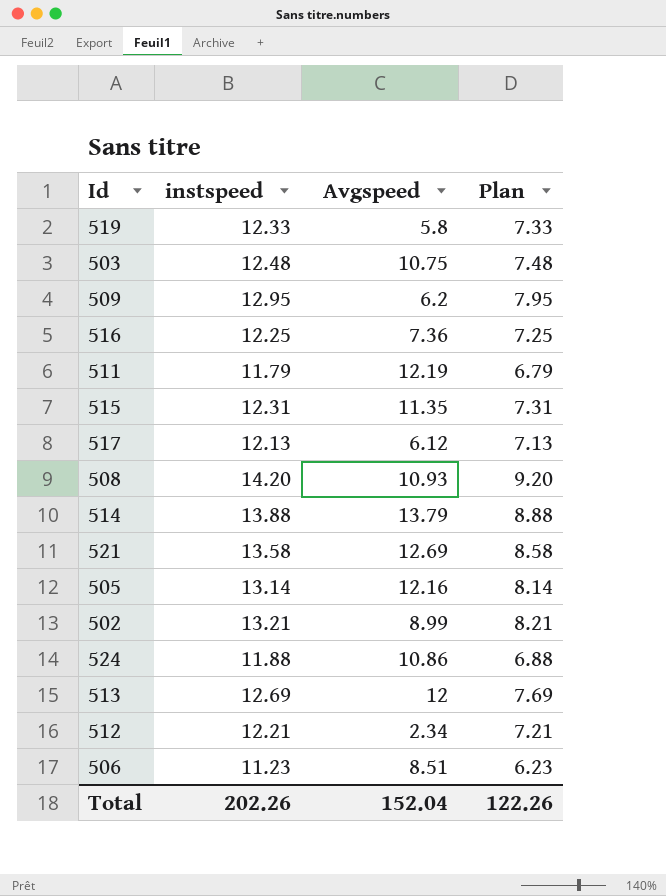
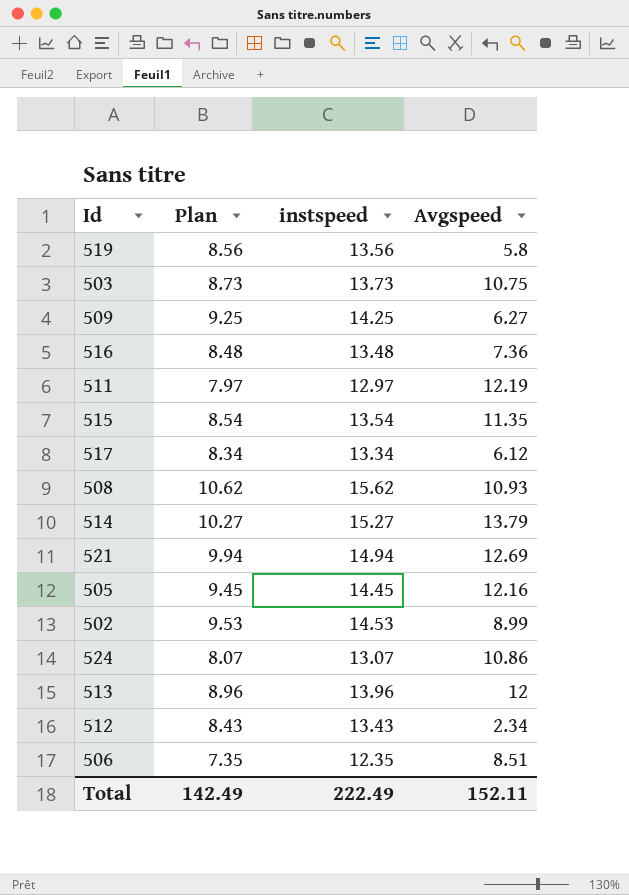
column Plan | position: 4 -> 2
519 | Plan: 7.33 -> 8.56
519 | instspeed: 12.33 -> 13.56
503 | Plan: 7.48 -> 8.73
503 | instspeed: 12.48 -> 13.73
509 | Plan: 7.95 -> 9.25
509 | instspeed: 12.95 -> 14.25
509 | Avgspeed: 6.2 -> 6.27
516 | Plan: 7.25 -> 8.48
516 | instspeed: 12.25 -> 13.48
511 | Plan: 6.79 -> 7.97
511 | instspeed: 11.79 -> 12.97
515 | Plan: 7.31 -> 8.54
515 | instspeed: 12.31 -> 13.54
517 | Plan: 7.13 -> 8.34
517 | instspeed: 12.13 -> 13.34
508 | Plan: 9.20 -> 10.62
508 | instspeed: 14.20 -> 15.62
514 | Plan: 8.88 -> 10.27
514 | instspeed: 13.88 -> 15.27
521 | Plan: 8.58 -> 9.94
521 | instspeed: 13.58 -> 14.94
505 | Plan: 8.14 -> 9.45
505 | instspeed: 13.14 -> 14.45
502 | Plan: 8.21 -> 9.53
502 | instspeed: 13.21 -> 14.53
524 | Plan: 6.88 -> 8.07
524 | instspeed: 11.88 -> 13.07
513 | Plan: 7.69 -> 8.96
513 | instspeed: 12.69 -> 13.96
512 | Plan: 7.21 -> 8.43
512 | instspeed: 12.21 -> 13.43
506 | Plan: 6.23 -> 7.35
506 | instspeed: 11.23 -> 12.35
Total | Plan: 122.26 -> 142.49
Total | instspeed: 202.26 -> 222.49
Total | Avgspeed: 152.04 -> 152.11

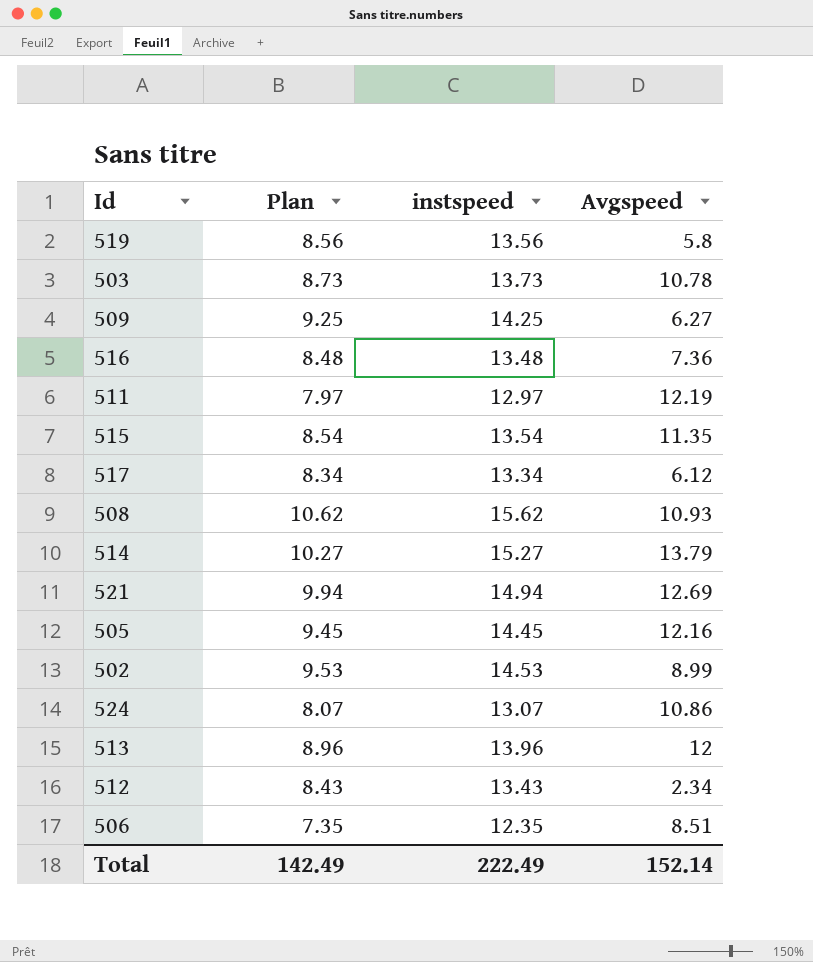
503 | Avgspeed: 10.75 -> 10.78
Total | Avgspeed: 152.11 -> 152.14

